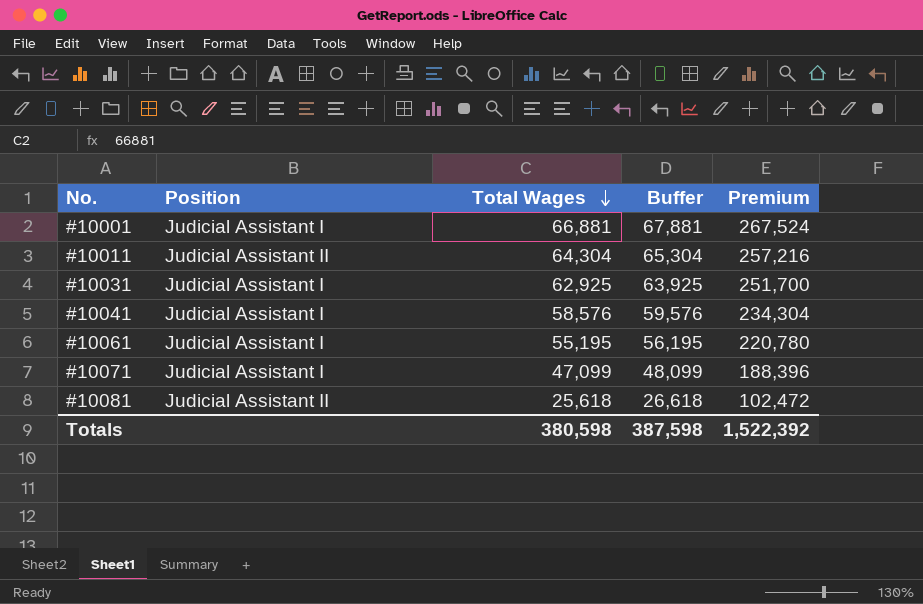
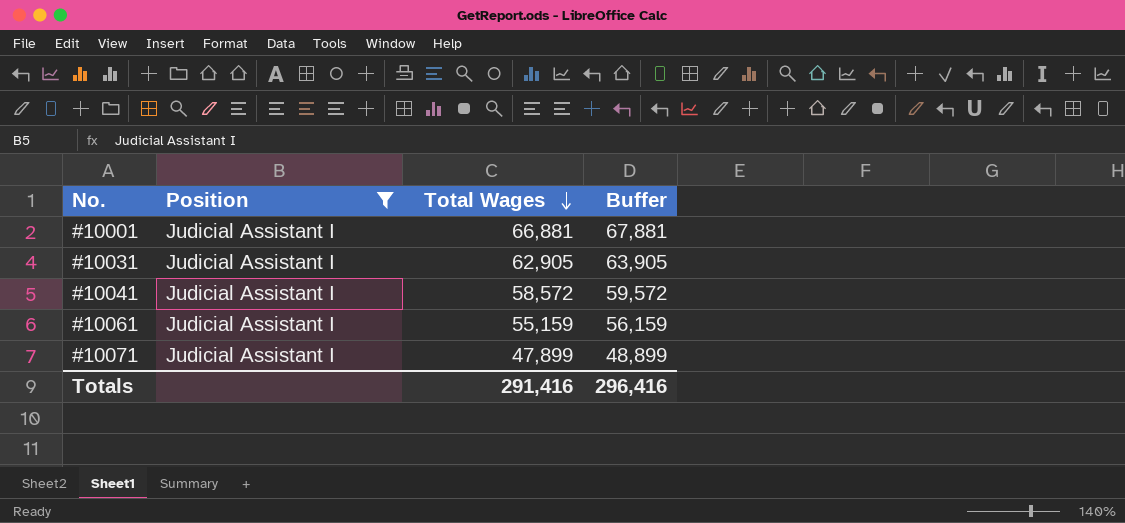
filter: none -> Position = Judicial Assistant I
column Premium | formula: [Total Wages] * 4 -> none
#10031 | Total Wages: 62,925 -> 62,905
#10031 | Buffer: 63,925 -> 63,905
#10041 | Total Wages: 58,576 -> 58,572
#10041 | Buffer: 59,576 -> 59,572
#10061 | Total Wages: 55,195 -> 55,159
#10061 | Buffer: 56,195 -> 56,159
#10071 | Total Wages: 47,099 -> 47,899
#10071 | Buffer: 48,099 -> 48,899
Totals | Total Wages: 380,598 -> 291,416
Totals | Buffer: 387,598 -> 296,416

